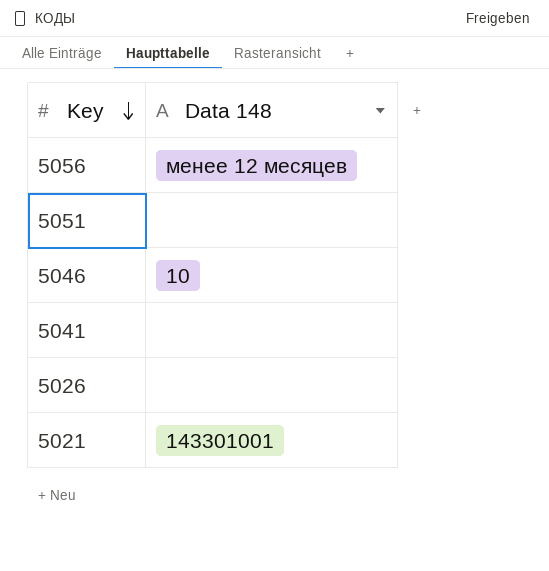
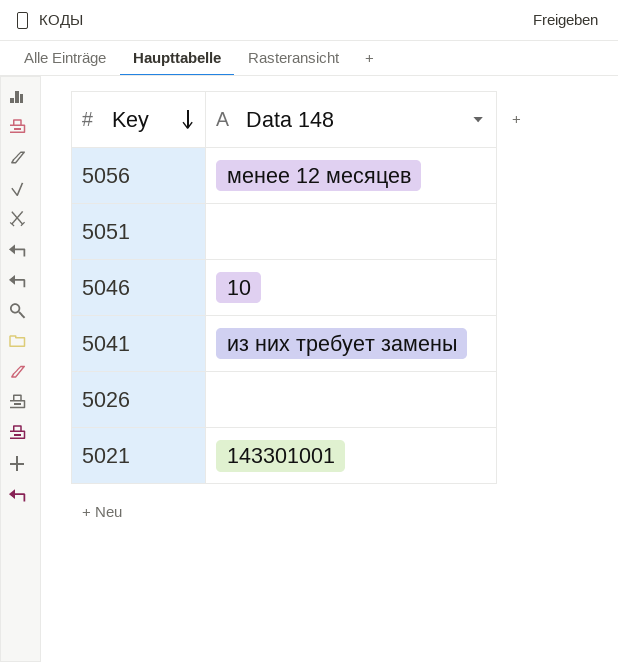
5041 | Data 148: none -> из них требует замены

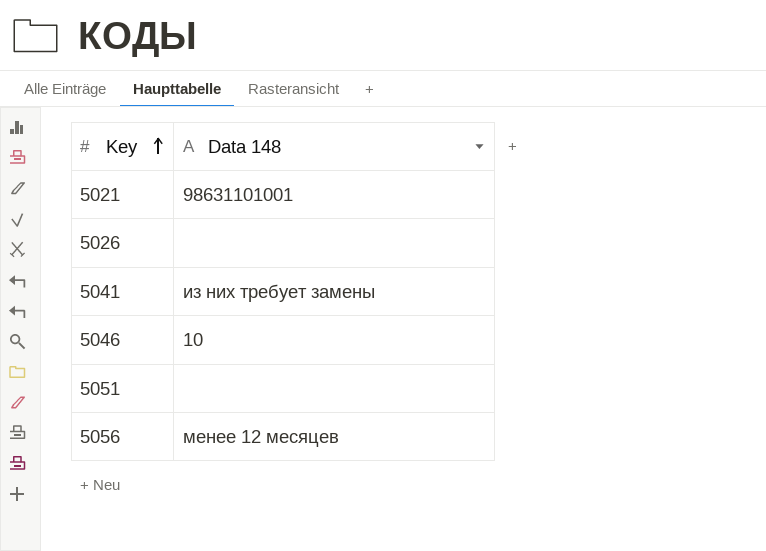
row order: Key descending -> Key ascending
5021 | Data 148: 143301001 -> 98631101001

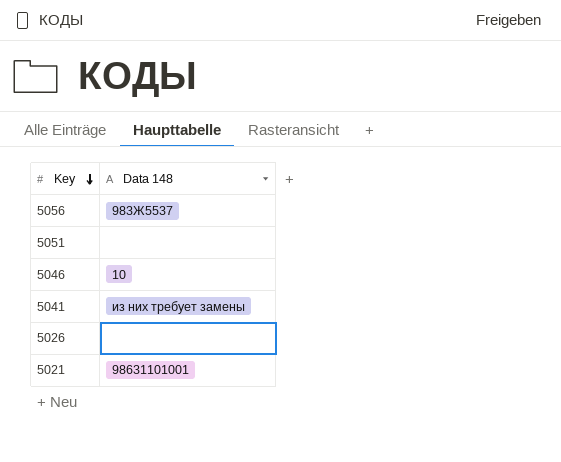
row order: Key ascending -> Key descending
5056 | Data 148: менее 12 месяцев -> 983Ж5537

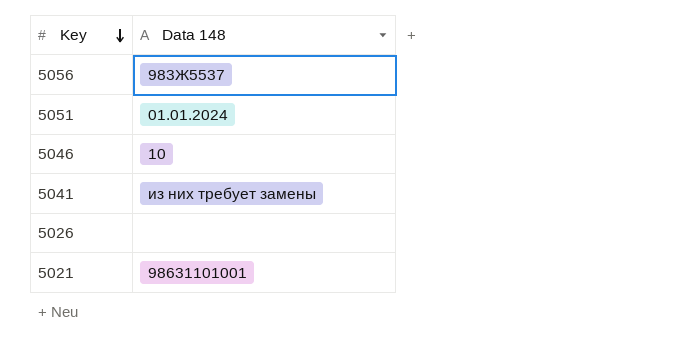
5051 | Data 148: none -> 01.01.2024

